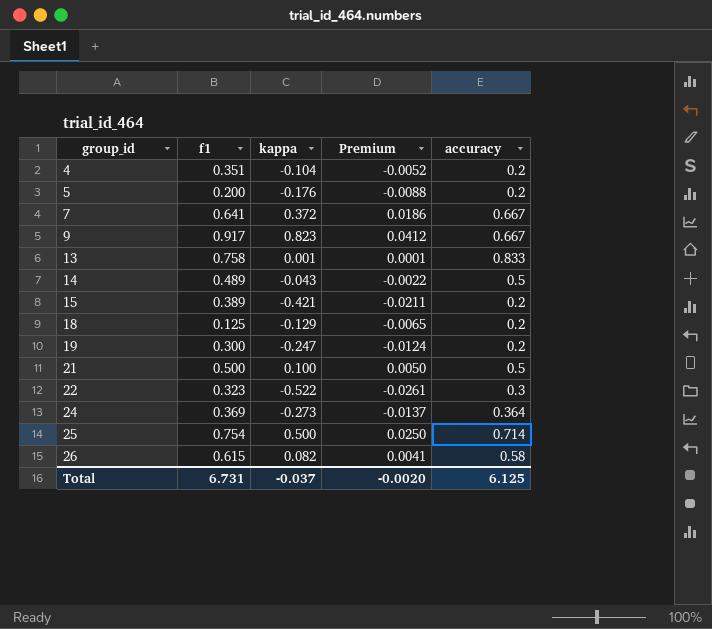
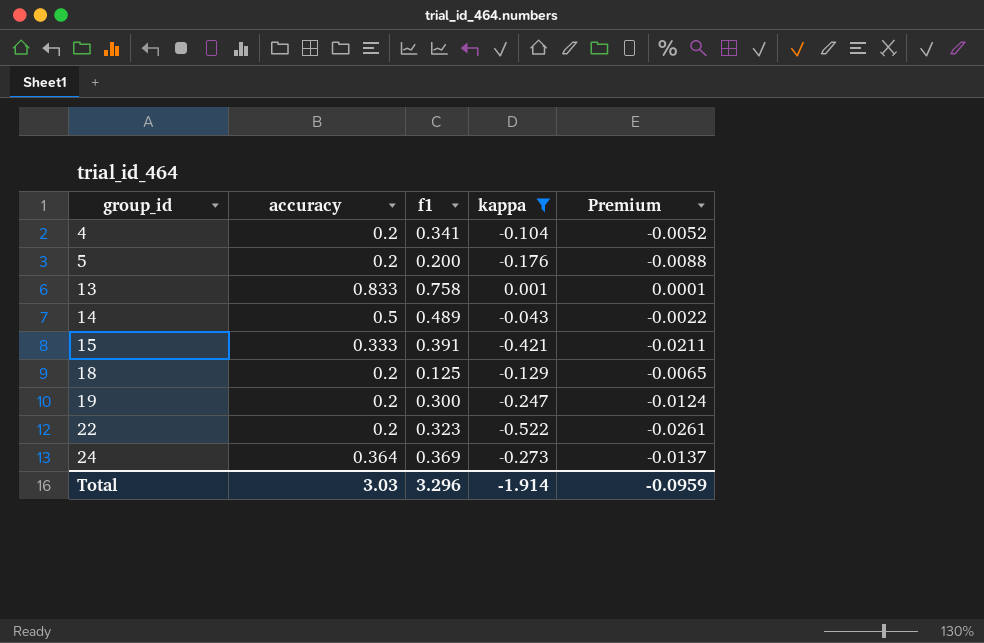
filter: none -> kappa <= 0.001
column accuracy | position: 5 -> 2
4 | f1: 0.351 -> 0.341
15 | accuracy: 0.2 -> 0.333
15 | f1: 0.389 -> 0.391
22 | accuracy: 0.3 -> 0.2
Total | accuracy: 6.125 -> 3.03
Total | f1: 6.731 -> 3.296
Total | kappa: -0.037 -> -1.914
Total | Premium: -0.0020 -> -0.0959

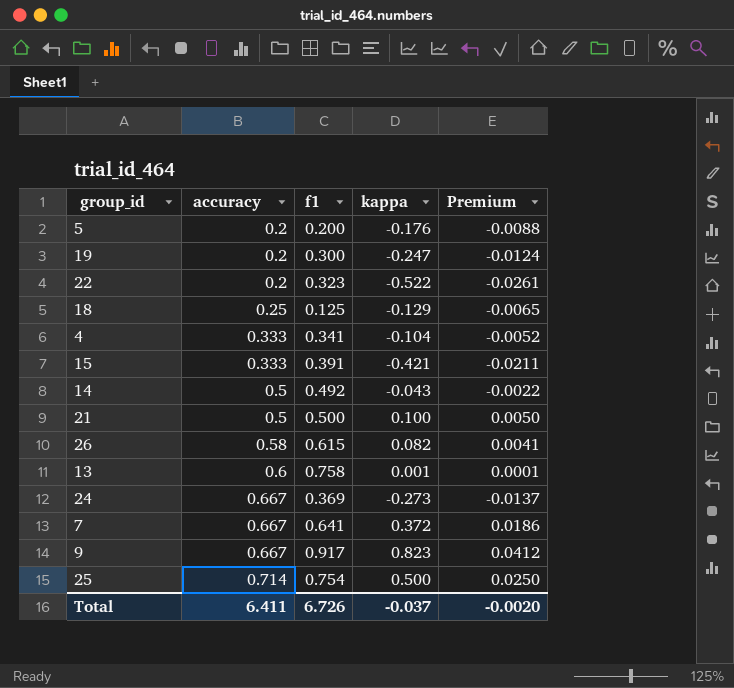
filter: kappa <= 0.001 -> none
row order: group_id ascending -> accuracy ascending
18 | accuracy: 0.2 -> 0.25
4 | accuracy: 0.2 -> 0.333
14 | f1: 0.489 -> 0.492
13 | accuracy: 0.833 -> 0.6
24 | accuracy: 0.364 -> 0.667
Total | accuracy: 3.03 -> 6.411
Total | f1: 3.296 -> 6.726
Total | kappa: -1.914 -> -0.037
Total | Premium: -0.0959 -> -0.0020

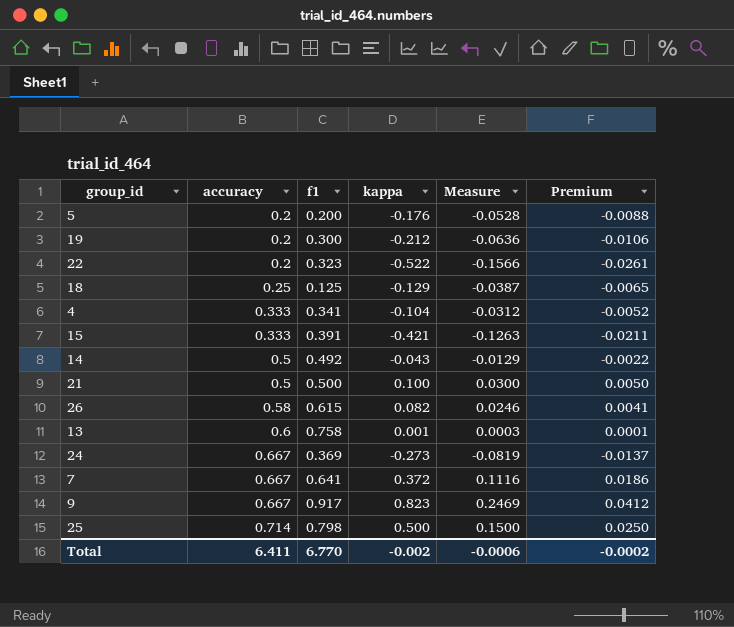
column Measure | formula: none -> [kappa] * 0.3
19 | kappa: -0.247 -> -0.212
19 | Premium: -0.0124 -> -0.0106
25 | f1: 0.754 -> 0.798
Total | f1: 6.726 -> 6.770
Total | kappa: -0.037 -> -0.002
Total | Premium: -0.0020 -> -0.0002

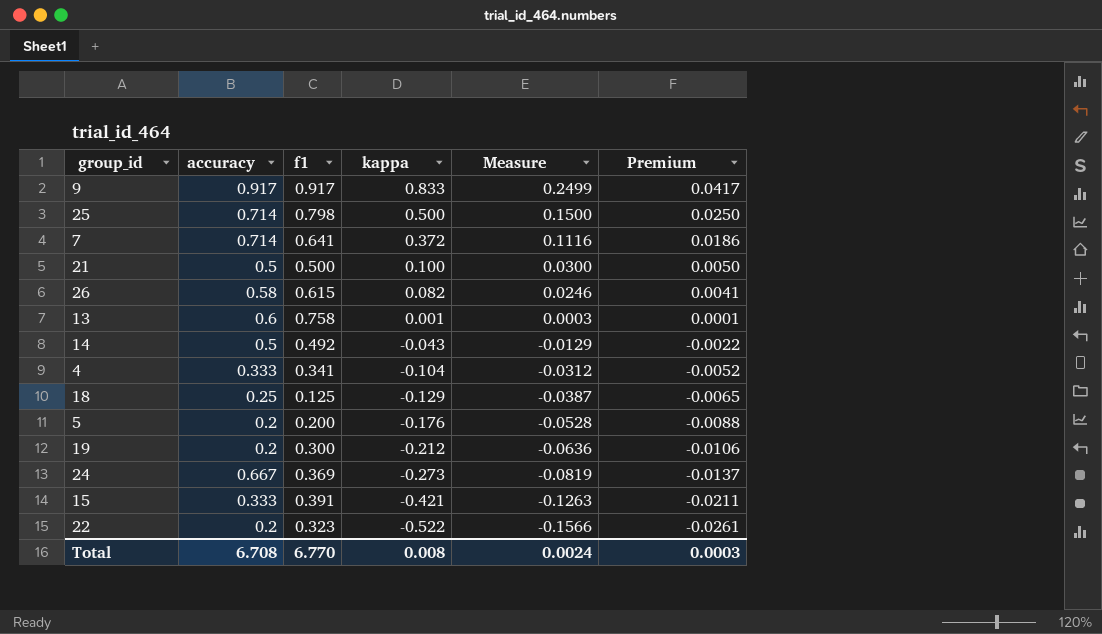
row order: accuracy ascending -> kappa descending
9 | accuracy: 0.667 -> 0.917
9 | kappa: 0.823 -> 0.833
9 | Measure: 0.2469 -> 0.2499
9 | Premium: 0.0412 -> 0.0417
7 | accuracy: 0.667 -> 0.714
Total | accuracy: 6.411 -> 6.708
Total | kappa: -0.002 -> 0.008
Total | Measure: -0.0006 -> 0.0024
Total | Premium: -0.0002 -> 0.0003

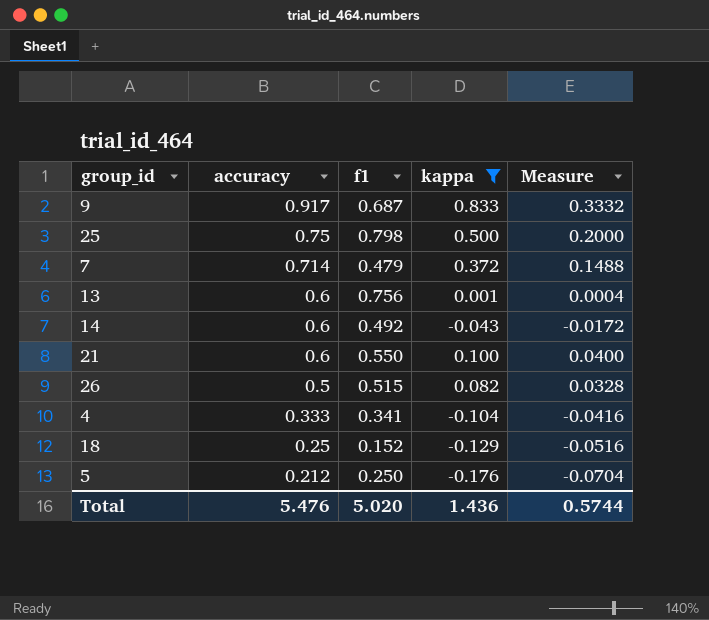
filter: none -> kappa >= -0.176
row order: kappa descending -> accuracy descending
column Premium | formula: [kappa] * 0.05 -> none
column Measure | formula: [kappa] * 0.3 -> [kappa] * 0.4
9 | f1: 0.917 -> 0.687
25 | accuracy: 0.714 -> 0.75
7 | f1: 0.641 -> 0.479
13 | f1: 0.758 -> 0.756
14 | accuracy: 0.5 -> 0.6
21 | accuracy: 0.5 -> 0.6
21 | f1: 0.500 -> 0.550
26 | accuracy: 0.58 -> 0.5
26 | f1: 0.615 -> 0.515
18 | f1: 0.125 -> 0.152
5 | accuracy: 0.2 -> 0.212
5 | f1: 0.200 -> 0.250
Total | accuracy: 6.708 -> 5.476
Total | f1: 6.770 -> 5.020
Total | kappa: 0.008 -> 1.436
Total | Measure: 0.0024 -> 0.5744

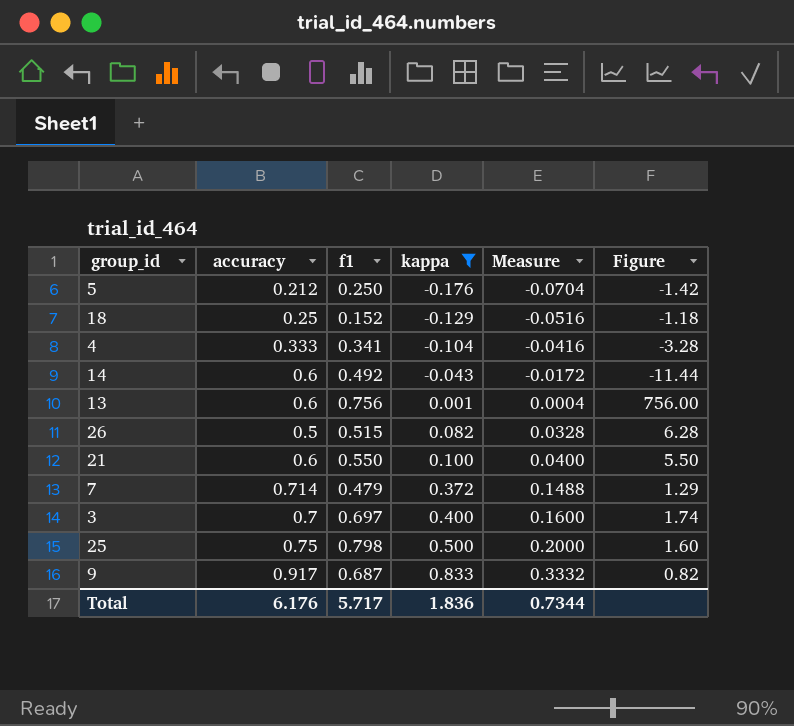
row order: accuracy descending -> kappa ascending
column Figure | formula: none -> [f1] / [kappa]
row 3: none -> 0.7 | 0.697 | 0.400 | 0.1600 | 1.74
Total | accuracy: 5.476 -> 6.176
Total | f1: 5.020 -> 5.717
Total | kappa: 1.436 -> 1.836
Total | Measure: 0.5744 -> 0.7344

